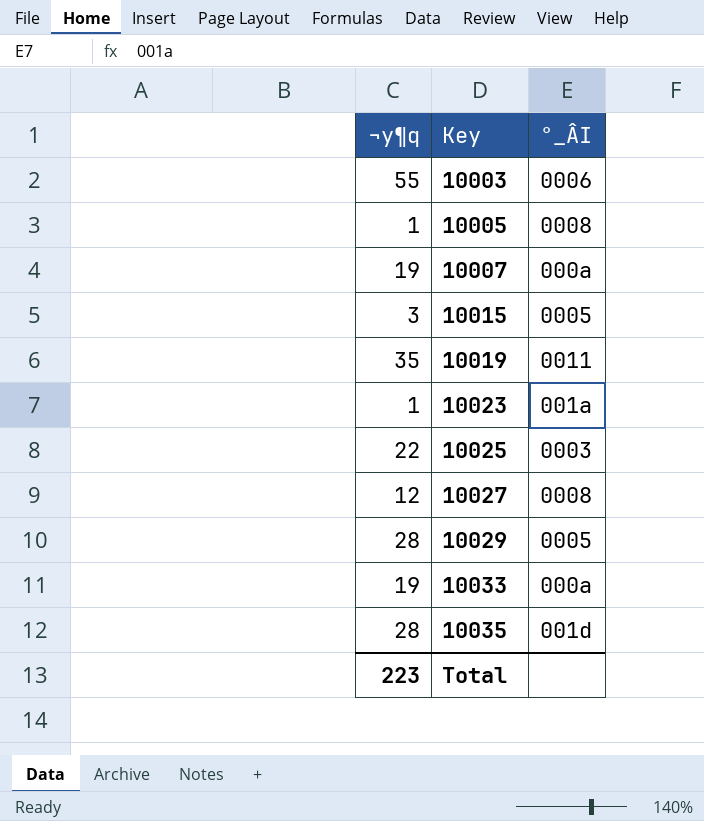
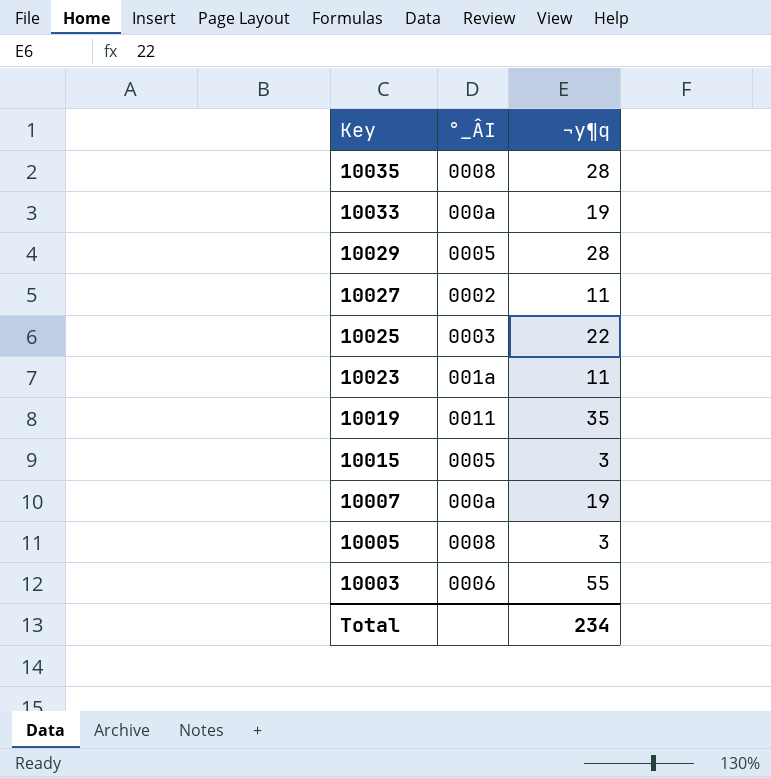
row order: Key ascending -> Key descending
column ¬y¶q | position: 1 -> 3
10035 | °_ÂI: 001d -> 0008
10027 | °_ÂI: 0008 -> 0002
10027 | ¬y¶q: 12 -> 11
10023 | ¬y¶q: 1 -> 11
10005 | ¬y¶q: 1 -> 3
Total | ¬y¶q: 223 -> 234

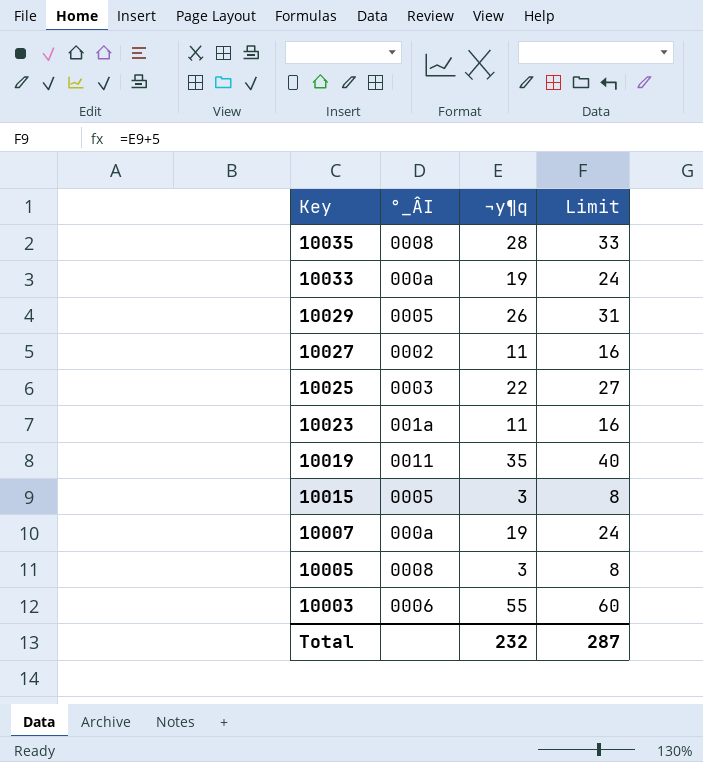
column Limit | formula: none -> [¬y¶q] + 5
10029 | ¬y¶q: 28 -> 26
Total | ¬y¶q: 234 -> 232

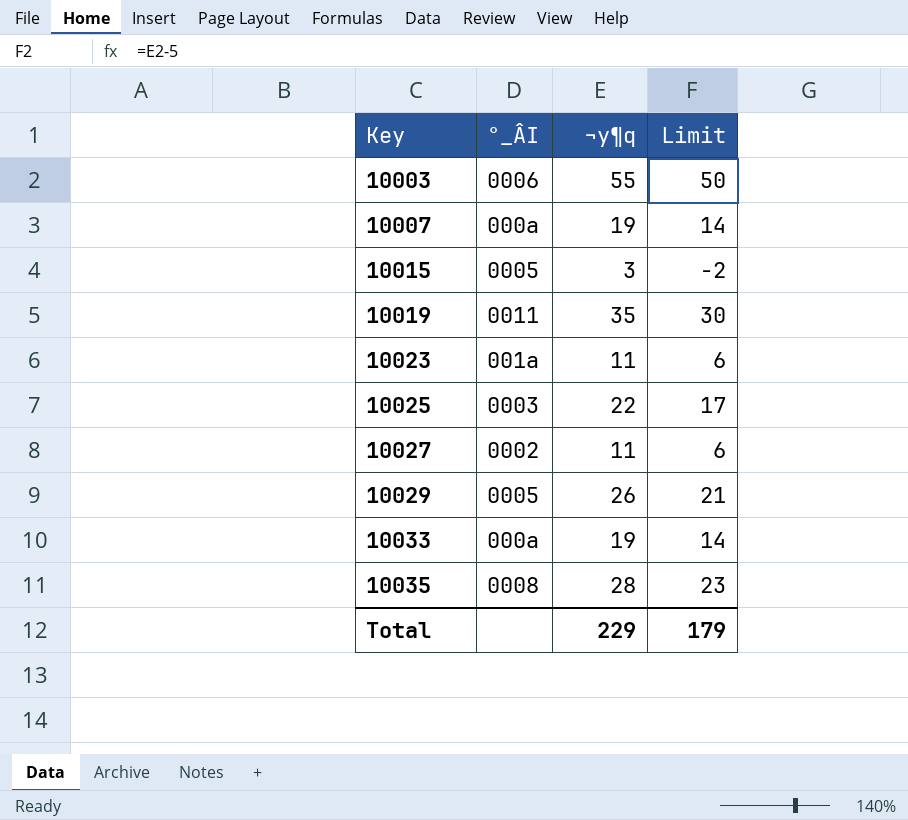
row order: Key descending -> Key ascending
column Limit | formula: [¬y¶q] + 5 -> [¬y¶q] - 5
row 10005: 0008 | 3 | 8 -> none
Total | ¬y¶q: 232 -> 229
Total | Limit: 287 -> 179

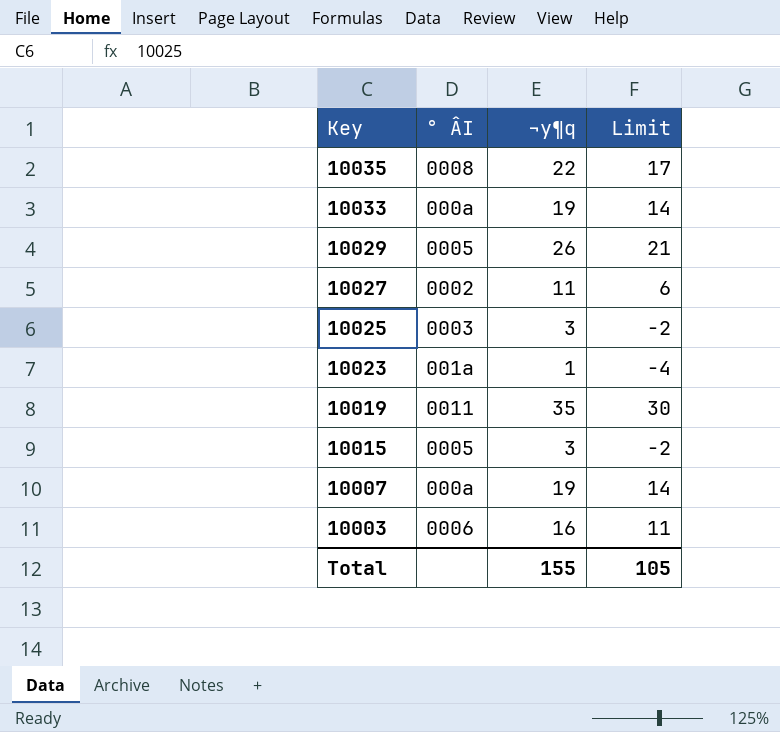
row order: Key ascending -> Key descending
column name: °_ÂI -> ° ÂI
10035 | ¬y¶q: 28 -> 22
10035 | Limit: 23 -> 17
10025 | ¬y¶q: 22 -> 3
10025 | Limit: 17 -> -2
10023 | ¬y¶q: 11 -> 1
10023 | Limit: 6 -> -4
10003 | ¬y¶q: 55 -> 16
10003 | Limit: 50 -> 11
Total | ¬y¶q: 229 -> 155
Total | Limit: 179 -> 105

